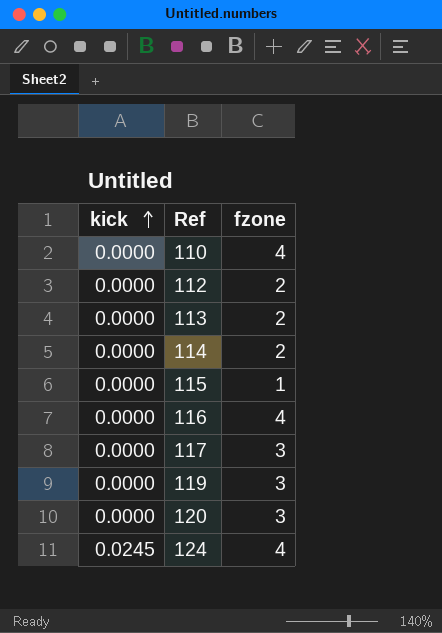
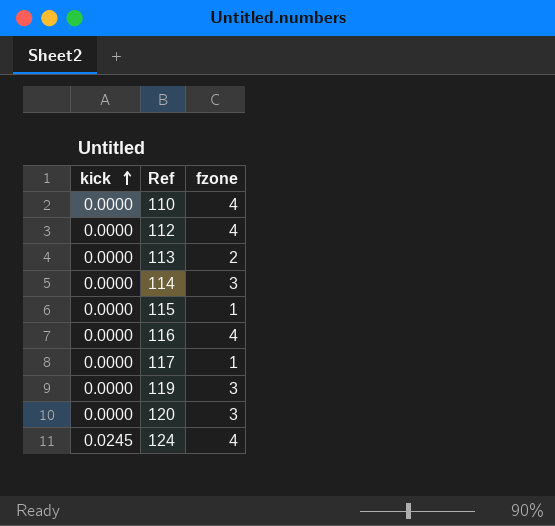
112 | fzone: 2 -> 4
114 | fzone: 2 -> 3
117 | fzone: 3 -> 1

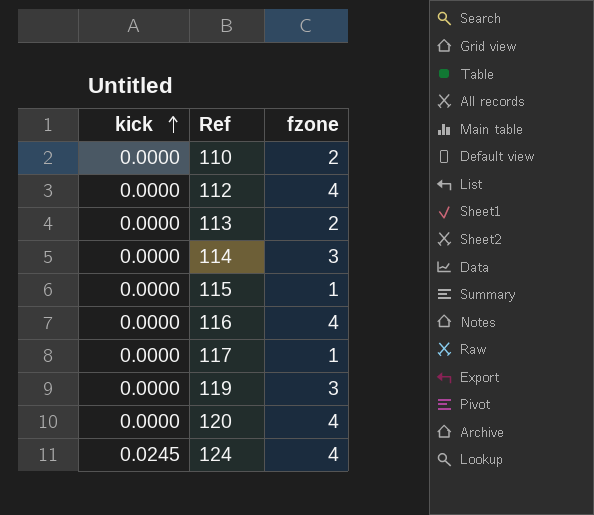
110 | fzone: 4 -> 2
120 | fzone: 3 -> 4

